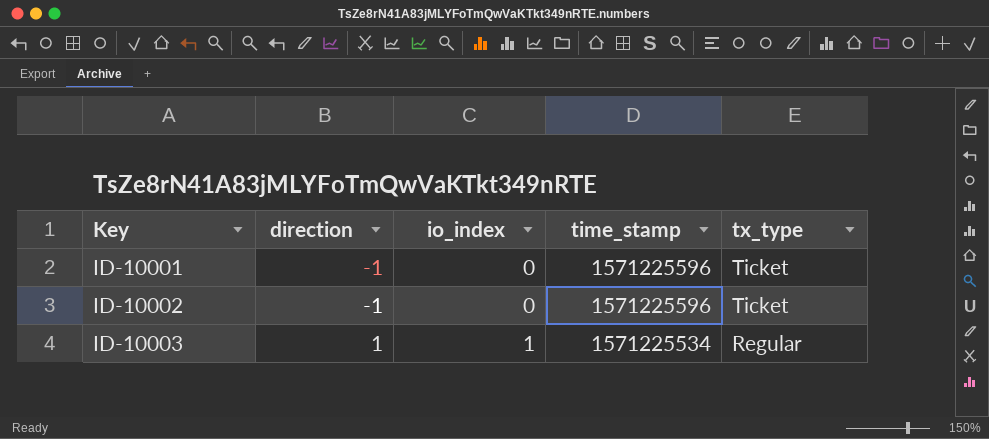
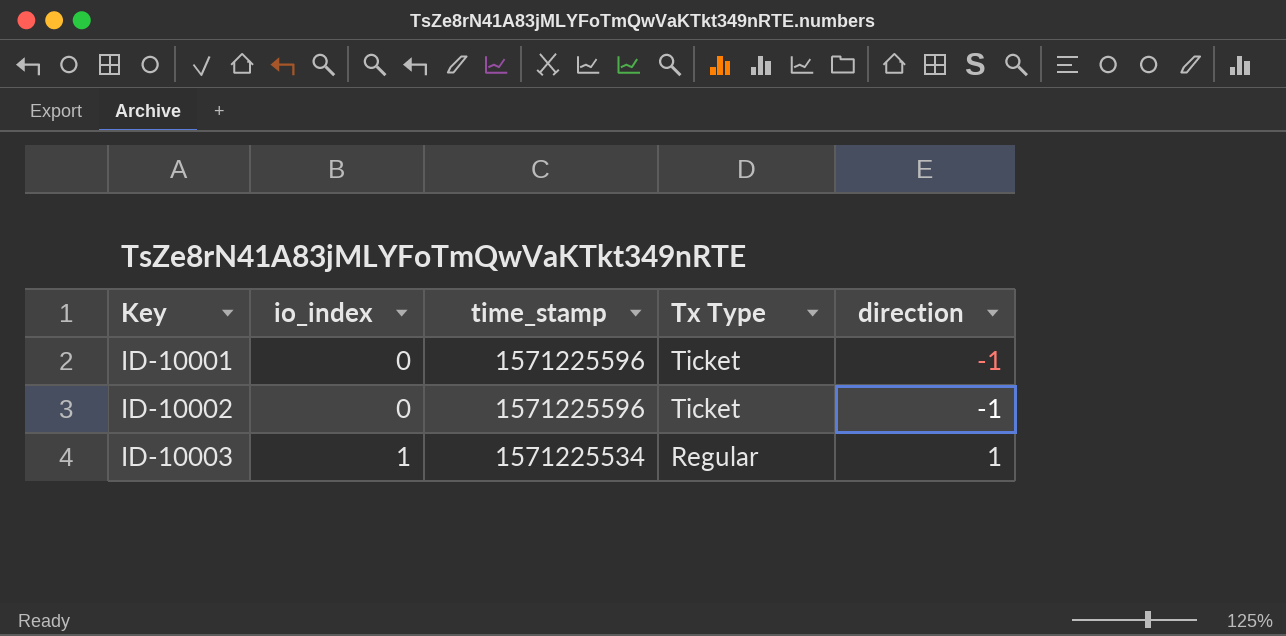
column name: tx_type -> Tx Type
column direction | position: 2 -> 5

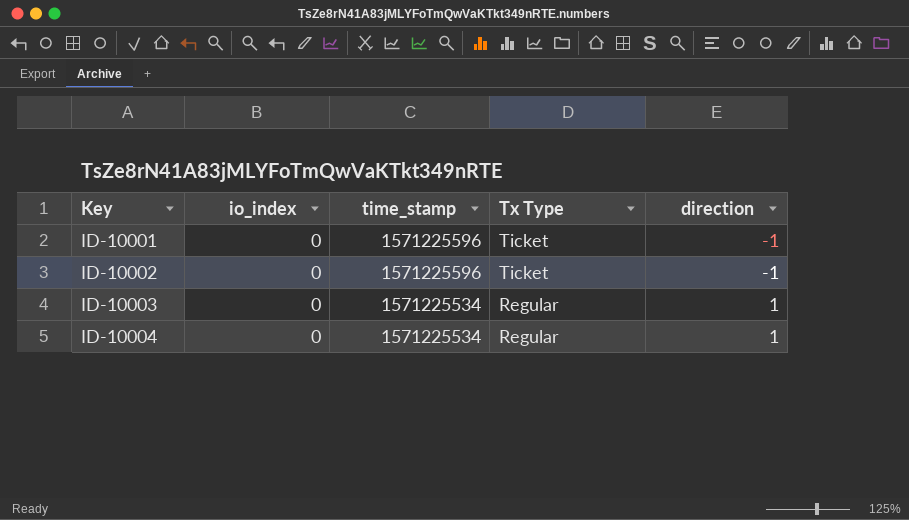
ID-10003 | io_index: 1 -> 0
row ID-10004: none -> 0 | 1571225534 | Regular | 1

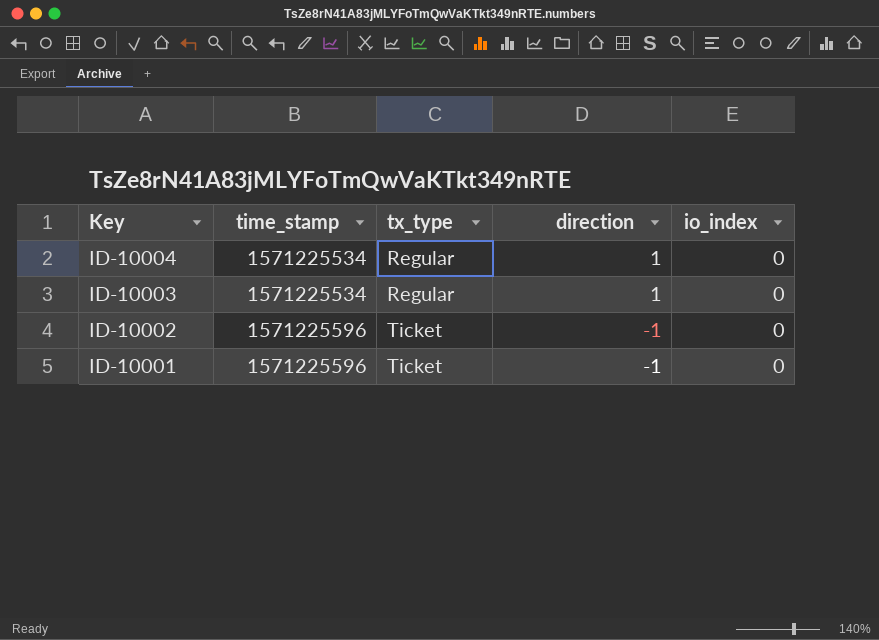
row order: Key ascending -> Key descending
column name: Tx Type -> tx_type
column io_index | position: 2 -> 5

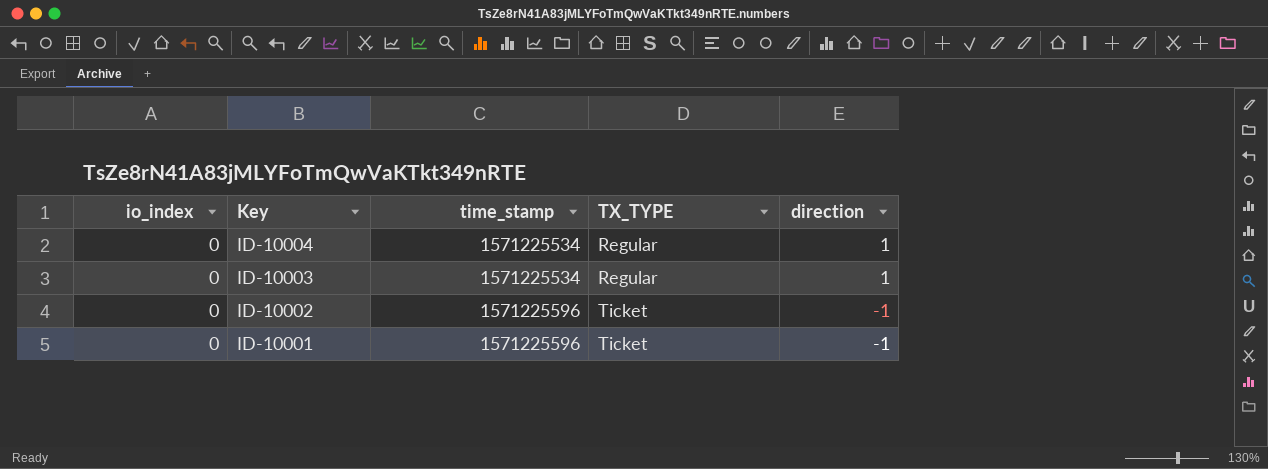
column io_index | position: 5 -> 1
column name: tx_type -> TX_TYPE

